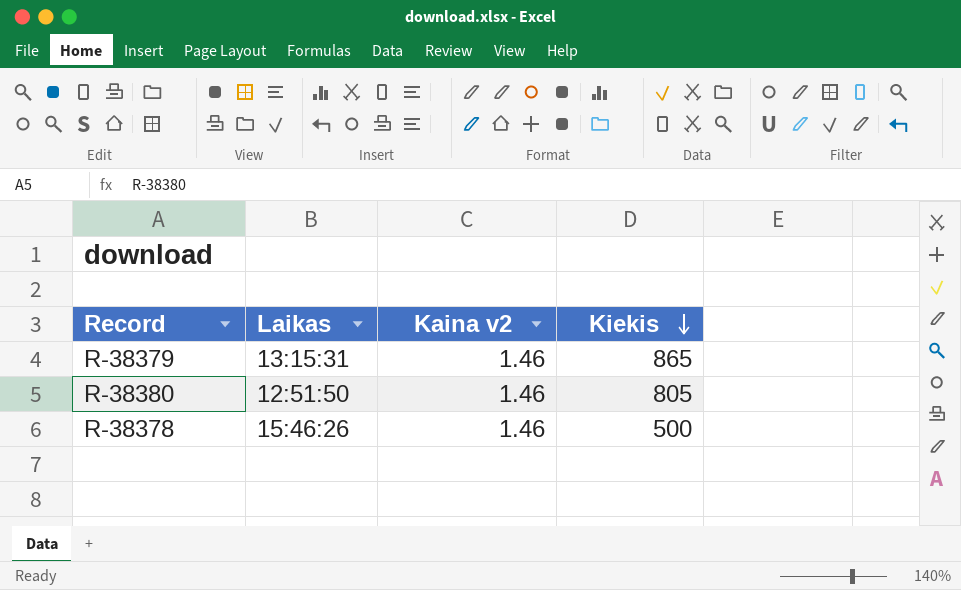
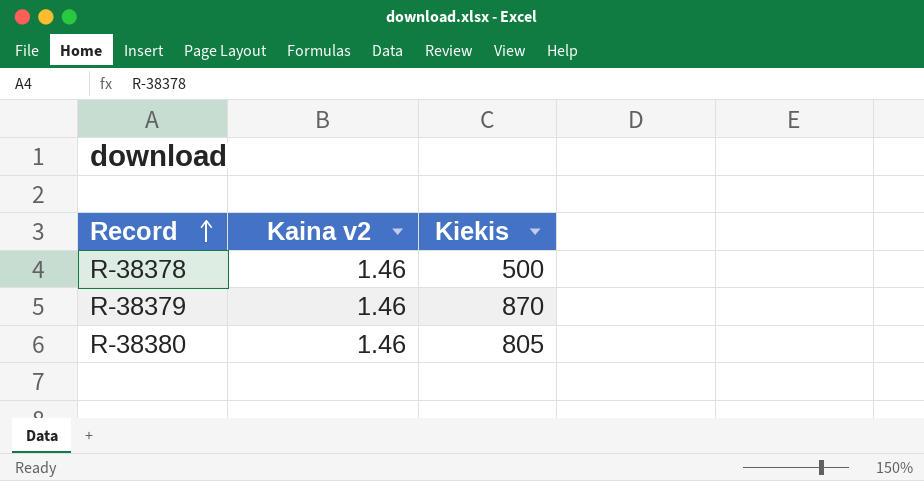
row order: Kiekis descending -> Record ascending
column Laikas | position: 2 -> none
R-38379 | Kiekis: 865 -> 870

